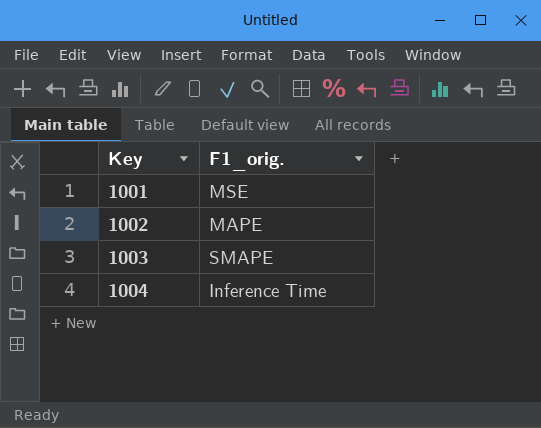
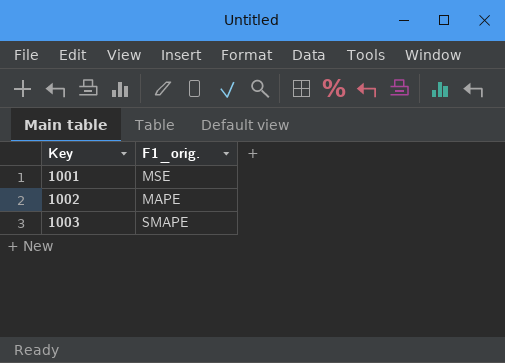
row 1004: Inference Time -> none

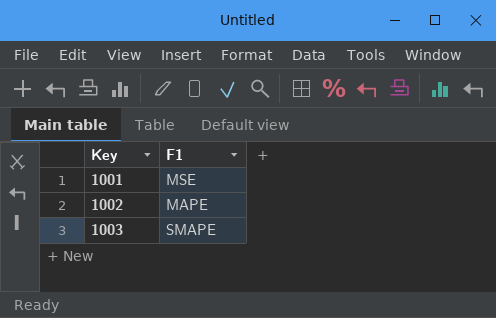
column name: F1_orig. -> F1

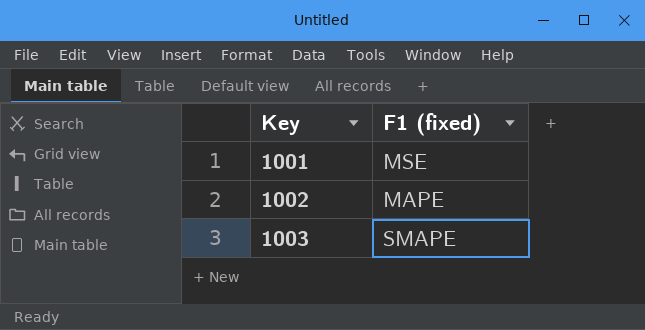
column name: F1 -> F1 (fixed)

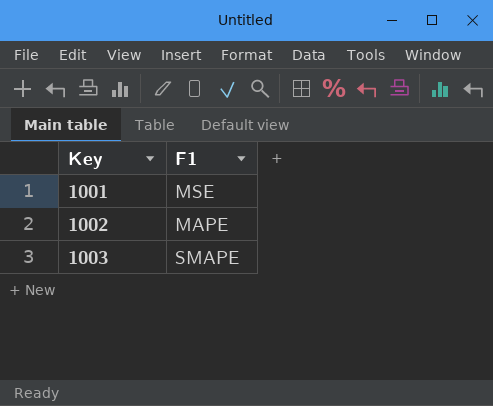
column name: F1 (fixed) -> F1

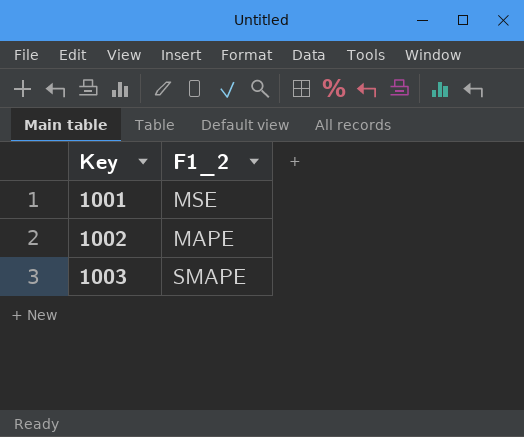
column name: F1 -> F1_2

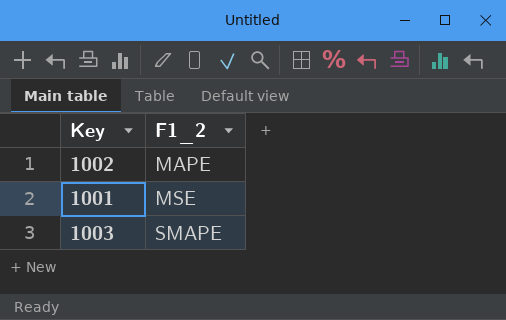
row order: Key ascending -> F1_2 ascending

